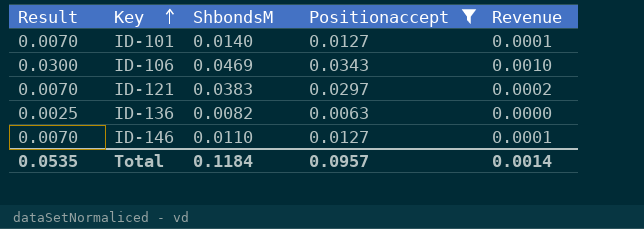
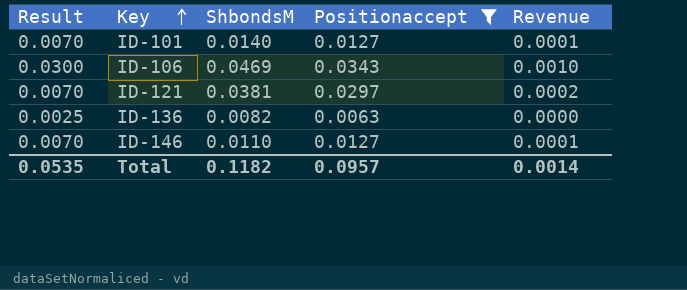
ID-121 | ShbondsM: 0.0383 -> 0.0381
Total | ShbondsM: 0.1184 -> 0.1182

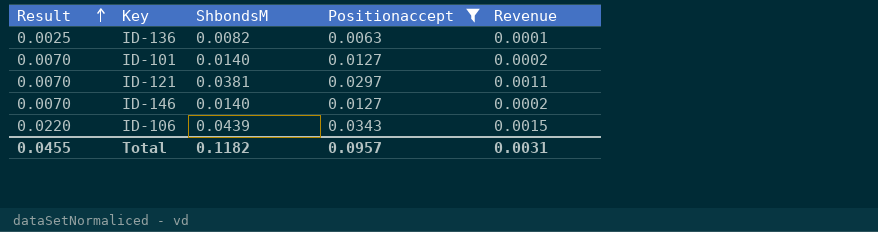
row order: Key ascending -> Result ascending
column Revenue | formula: [Result] * [Positionaccept] -> [ShbondsM] * [Positionaccept]
ID-146 | ShbondsM: 0.0110 -> 0.0140
ID-106 | Result: 0.0300 -> 0.0220
ID-106 | ShbondsM: 0.0469 -> 0.0439
Total | Result: 0.0535 -> 0.0455
Total | Revenue: 0.0014 -> 0.0031

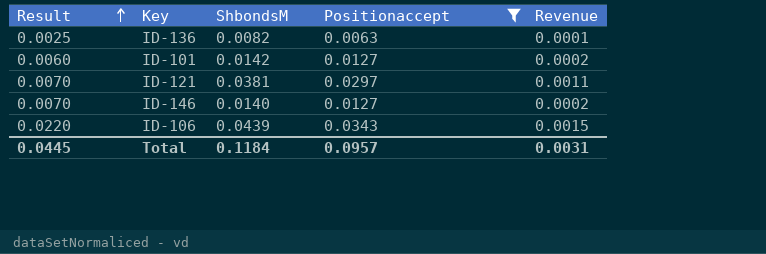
ID-101 | Result: 0.0070 -> 0.0060
ID-101 | ShbondsM: 0.0140 -> 0.0142
Total | Result: 0.0455 -> 0.0445
Total | ShbondsM: 0.1182 -> 0.1184

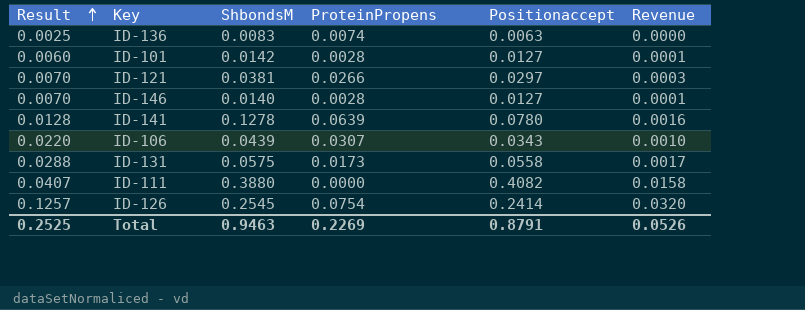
filter: Positionaccept <= 0.0343 -> none
column ProteinPropens | position: none -> 4
column Revenue | formula: [ShbondsM] * [Positionaccept] -> [Result] * [ShbondsM]
ID-136 | ShbondsM: 0.0082 -> 0.0083
Total | Result: 0.0445 -> 0.2525
Total | ShbondsM: 0.1184 -> 0.9463
Total | Positionaccept: 0.0957 -> 0.8791
Total | Revenue: 0.0031 -> 0.0526

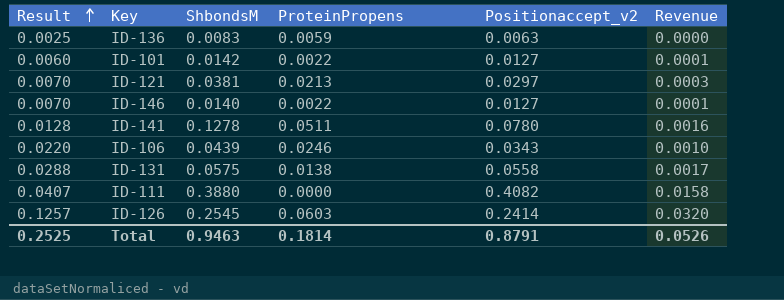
column name: Positionaccept -> Positionaccept_v2
ID-136 | ProteinPropens: 0.0074 -> 0.0059
ID-101 | ProteinPropens: 0.0028 -> 0.0022
ID-121 | ProteinPropens: 0.0266 -> 0.0213
ID-146 | ProteinPropens: 0.0028 -> 0.0022
ID-141 | ProteinPropens: 0.0639 -> 0.0511
ID-106 | ProteinPropens: 0.0307 -> 0.0246
ID-131 | ProteinPropens: 0.0173 -> 0.0138
ID-126 | ProteinPropens: 0.0754 -> 0.0603
Total | ProteinPropens: 0.2269 -> 0.1814

